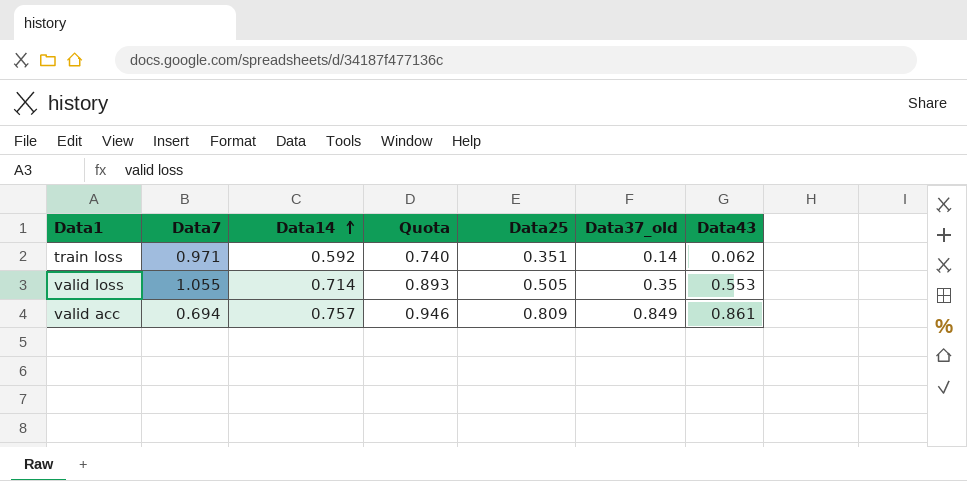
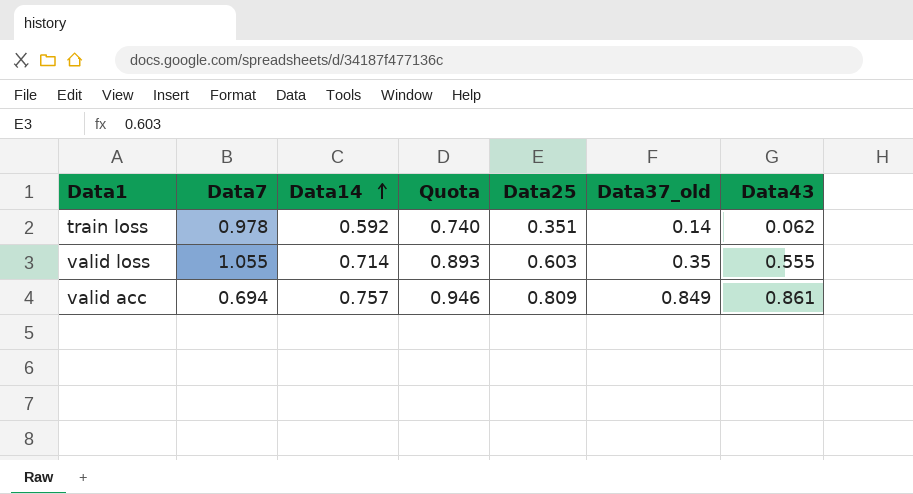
train loss | Data7: 0.971 -> 0.978
valid loss | Data25: 0.505 -> 0.603
valid loss | Data43: 0.553 -> 0.555

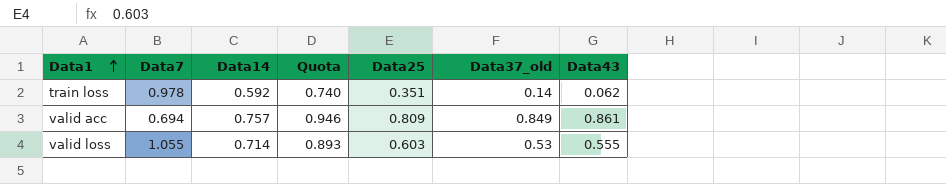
row order: Data14 ascending -> Data1 ascending
valid loss | Data37_old: 0.35 -> 0.53

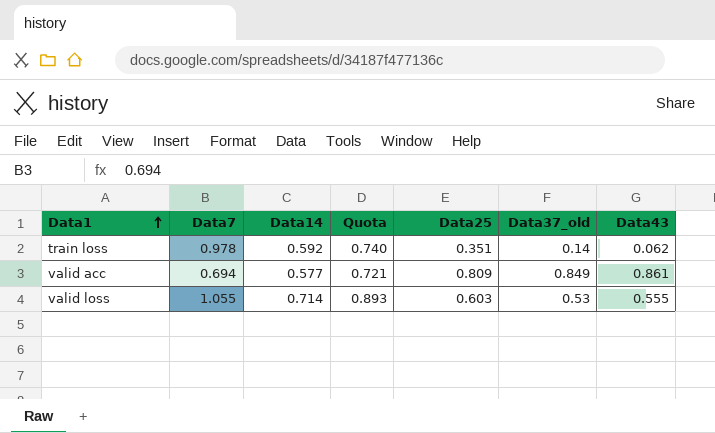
valid acc | Data14: 0.757 -> 0.577
valid acc | Quota: 0.946 -> 0.721

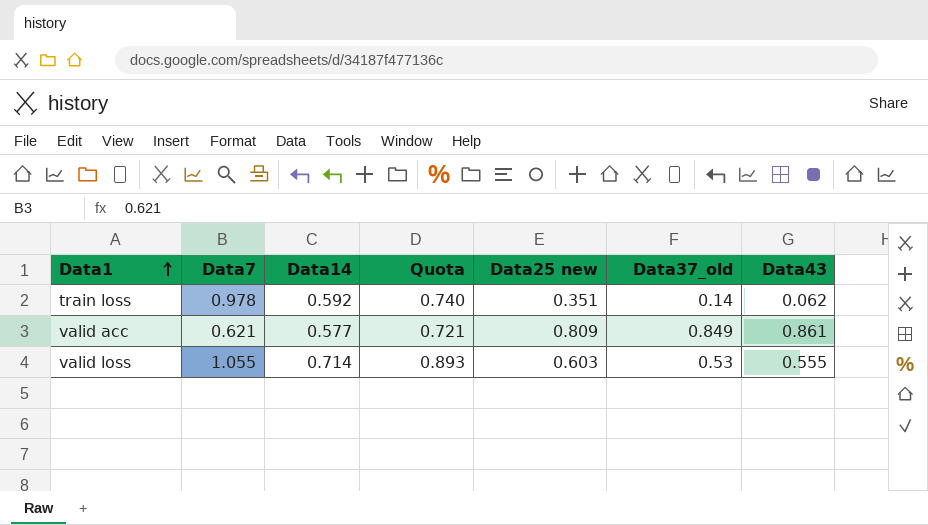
column name: Data25 -> Data25 new
valid acc | Data7: 0.694 -> 0.621

